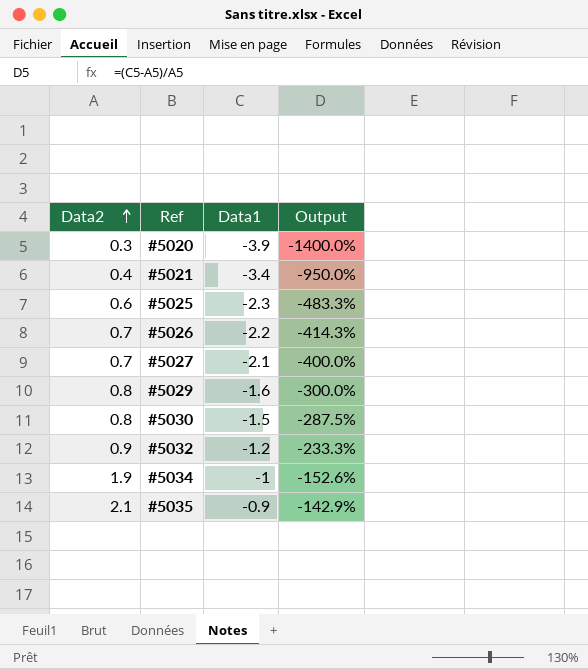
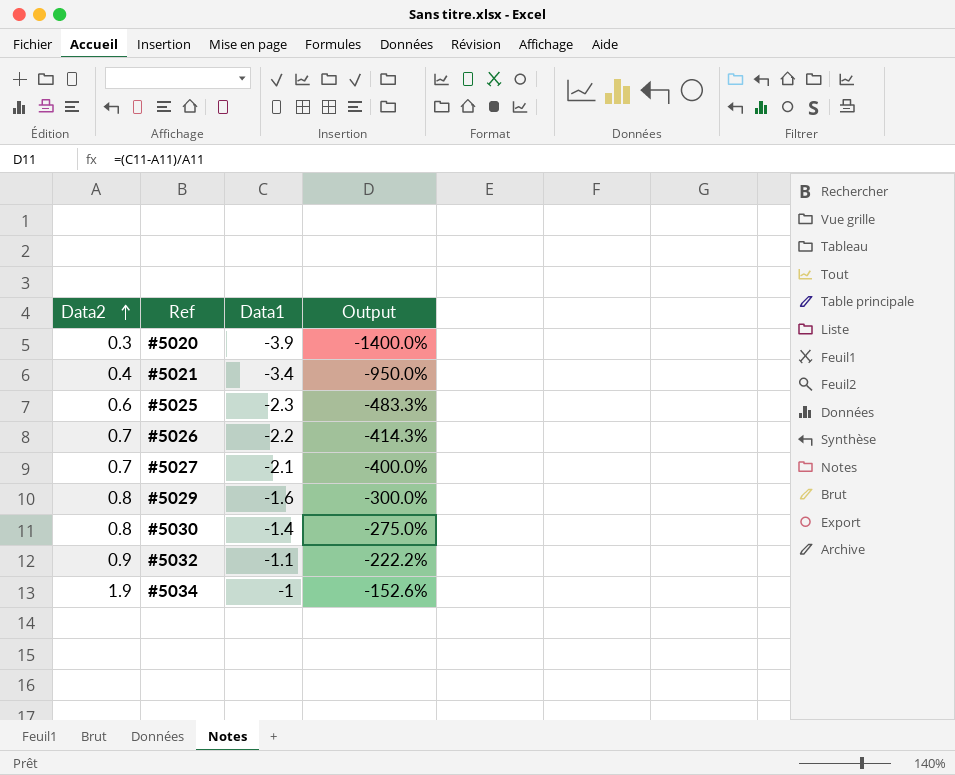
row #5035: 2.1 | -0.9 | -142.9% -> none
#5030 | Data1: -1.5 -> -1.4
#5030 | Output: -287.5% -> -275.0%
#5032 | Data1: -1.2 -> -1.1
#5032 | Output: -233.3% -> -222.2%

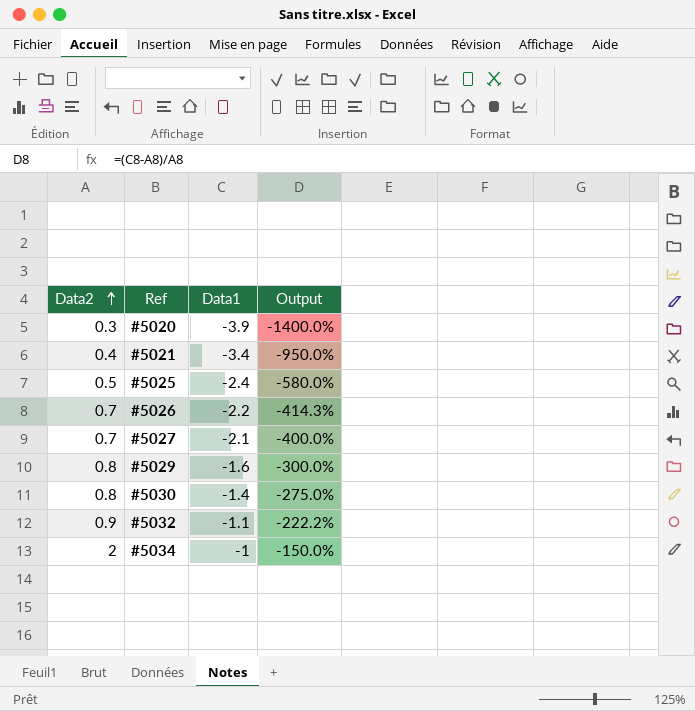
#5025 | Data2: 0.6 -> 0.5
#5025 | Data1: -2.3 -> -2.4
#5025 | Output: -483.3% -> -580.0%
#5034 | Data2: 1.9 -> 2
#5034 | Output: -152.6% -> -150.0%

